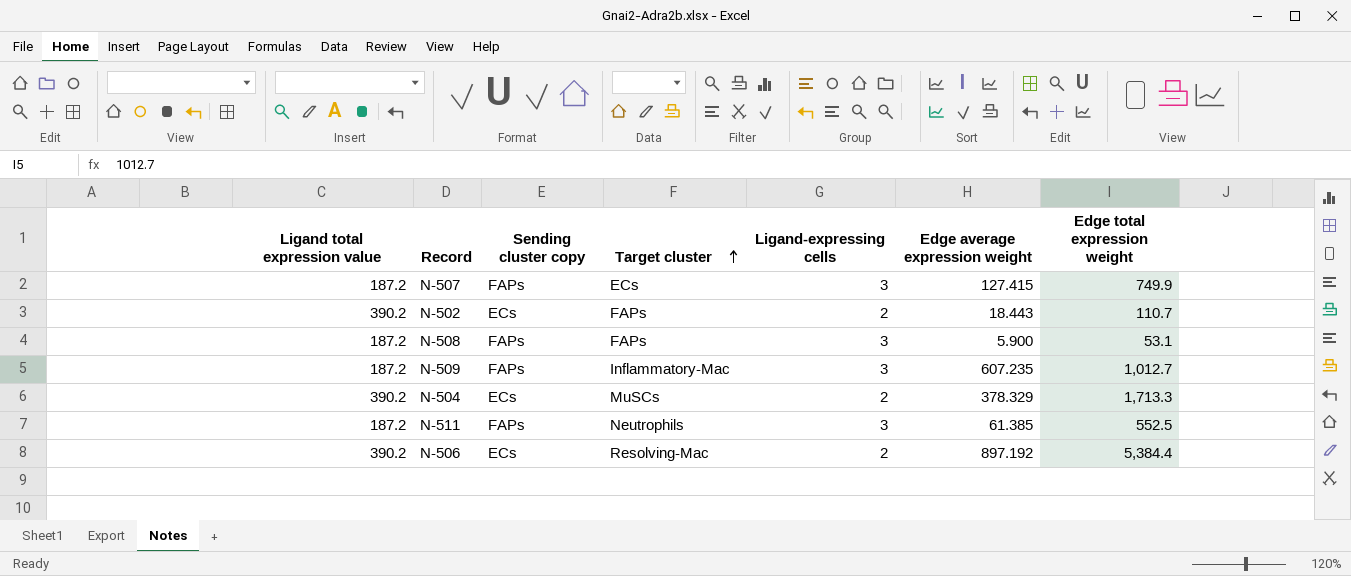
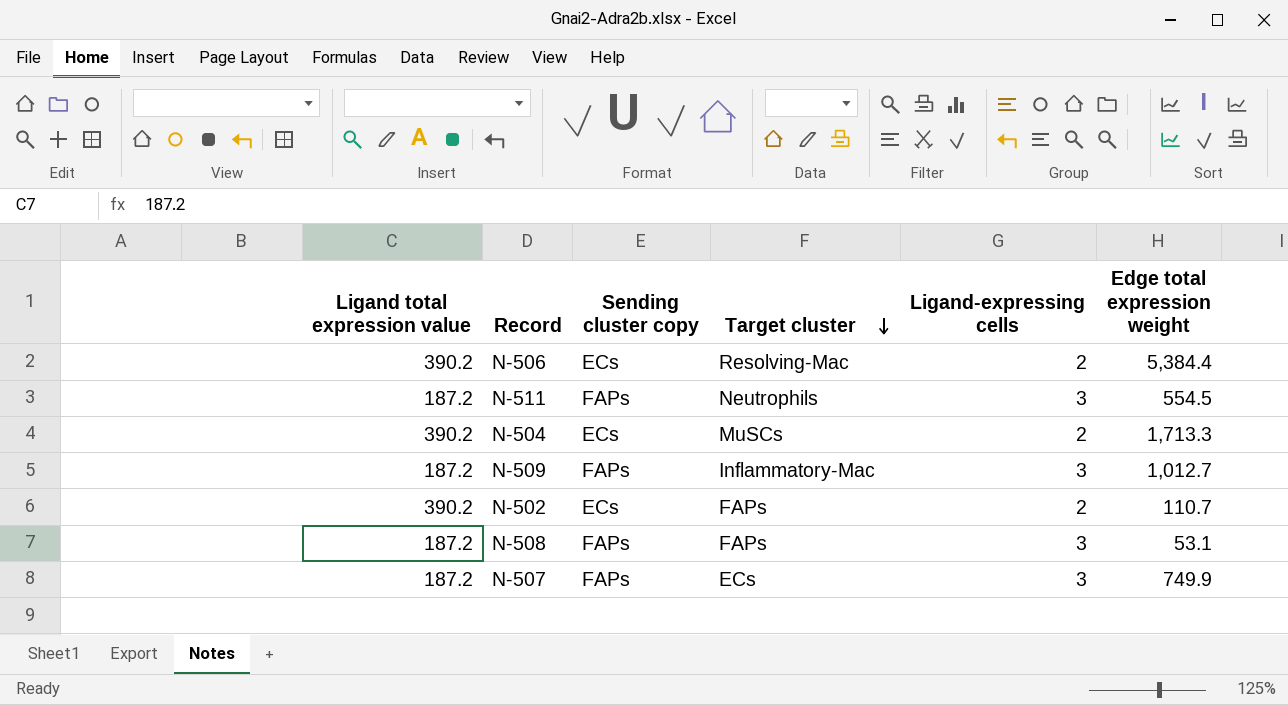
row order: Target cluster ascending -> Target cluster descending
column Edge average expression weight | position: 6 -> none
N-511 | Edge total expression weight: 552.5 -> 554.5

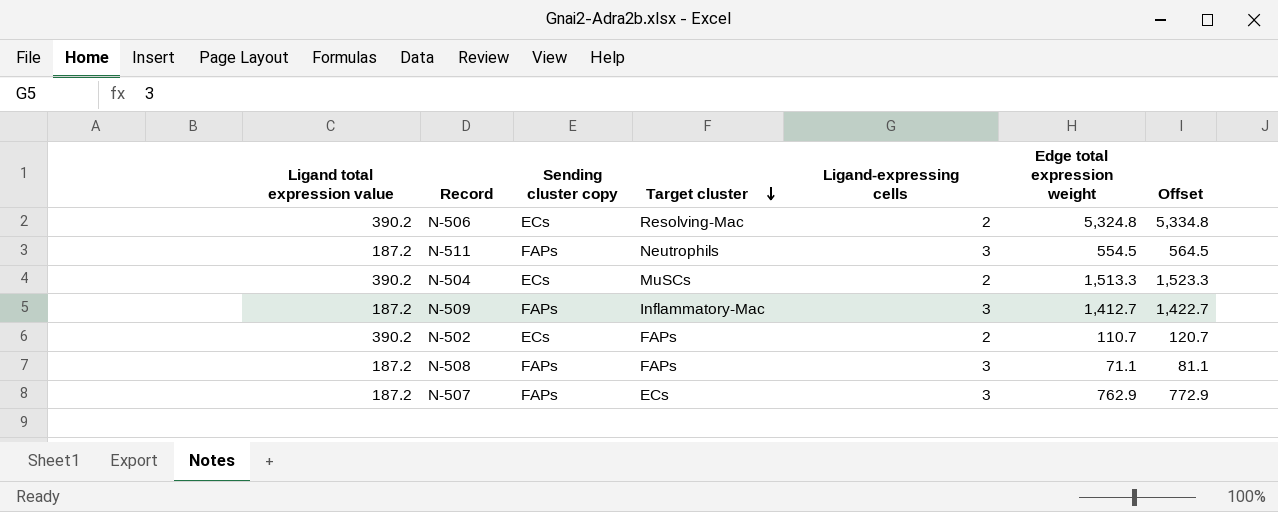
column Offset | formula: none -> [Edge total expression weight] + 10
N-506 | Edge total expression weight: 5,384.4 -> 5,324.8
N-504 | Edge total expression weight: 1,713.3 -> 1,513.3
N-509 | Edge total expression weight: 1,012.7 -> 1,412.7
N-508 | Edge total expression weight: 53.1 -> 71.1
N-507 | Edge total expression weight: 749.9 -> 762.9

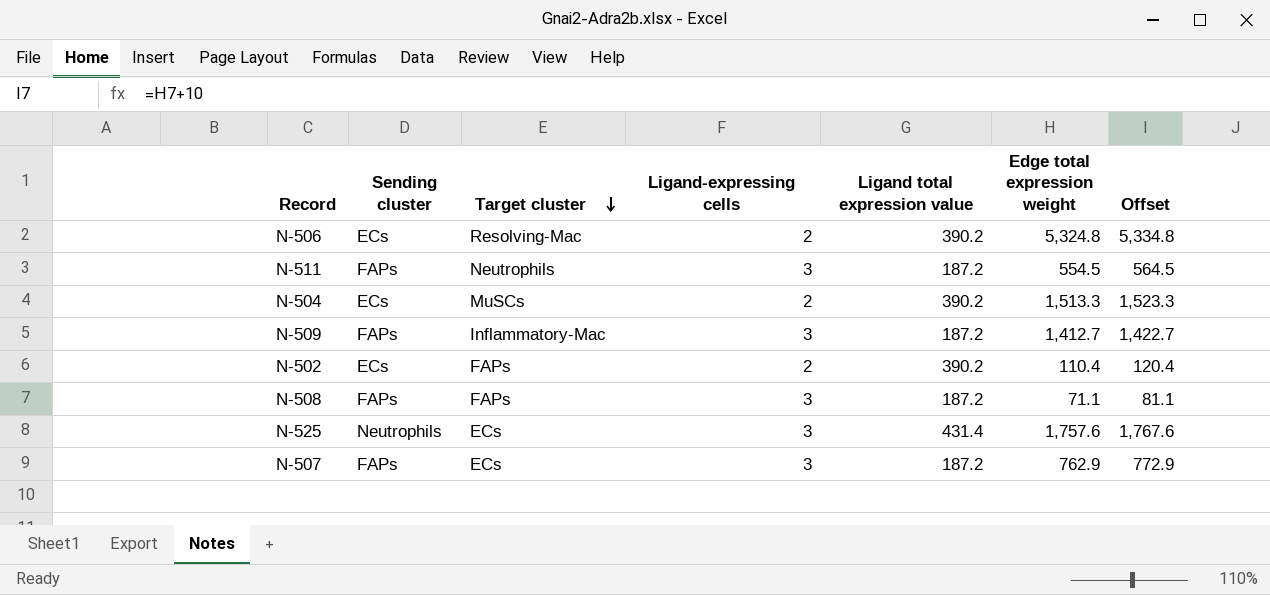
column name: Sending cluster copy -> Sending cluster
column Ligand total expression value | position: 1 -> 5
N-502 | Edge total expression weight: 110.7 -> 110.4
N-502 | Offset: 120.7 -> 120.4
row N-525: none -> Neutrophils | ECs | 3 | 431.4 | 1,757.6 | 1,767.6

